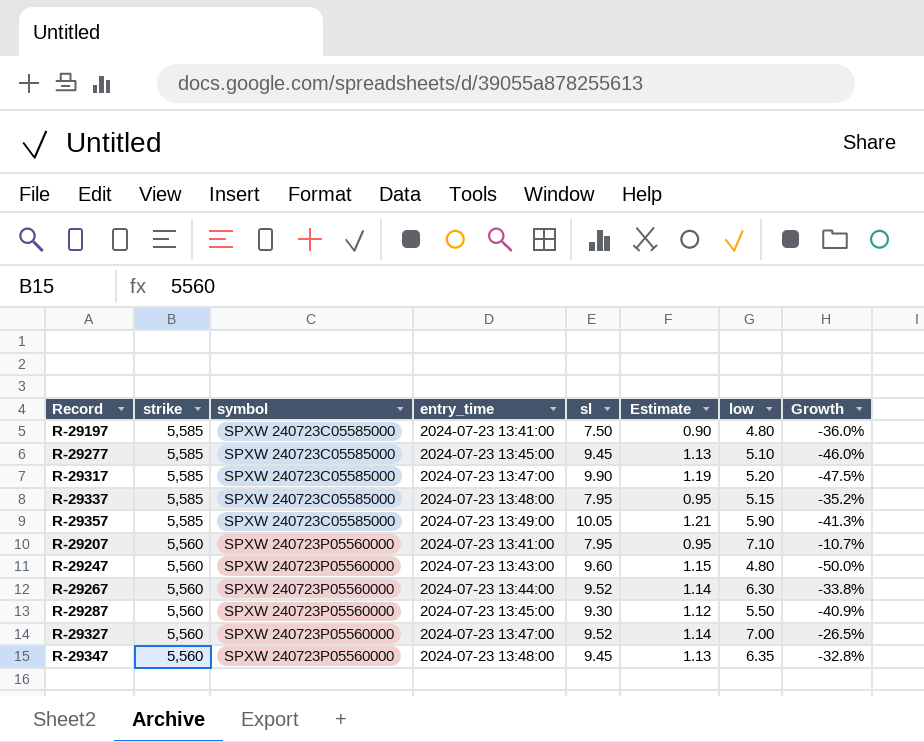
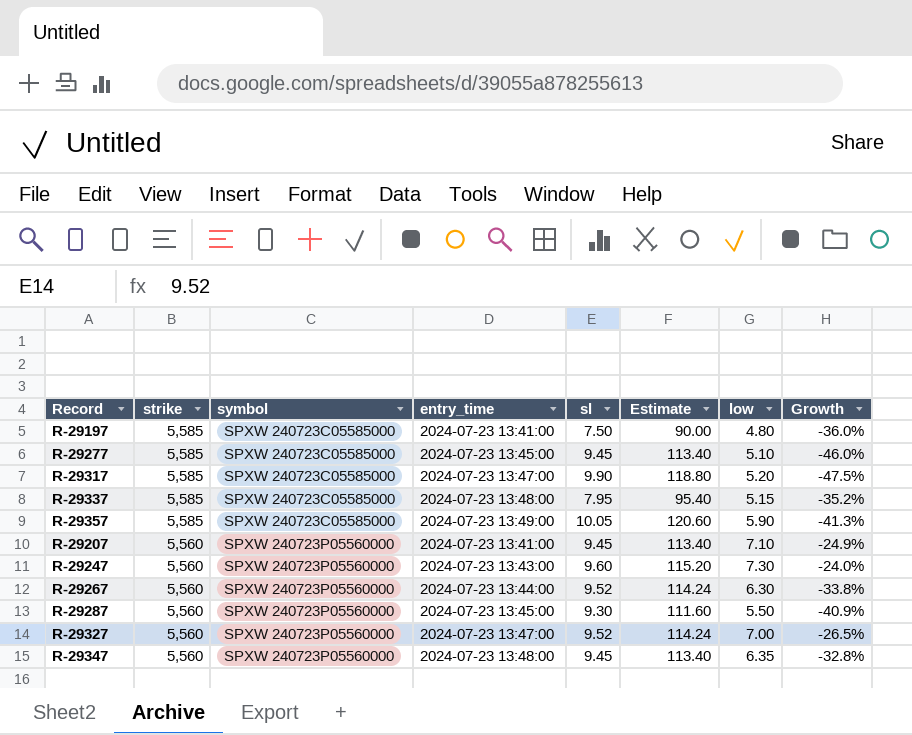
column Estimate | formula: [sl] * 0.12 -> [sl] * 12
R-29207 | sl: 7.95 -> 9.45
R-29207 | Growth: -10.7% -> -24.9%
R-29247 | low: 4.80 -> 7.30
R-29247 | Growth: -50.0% -> -24.0%

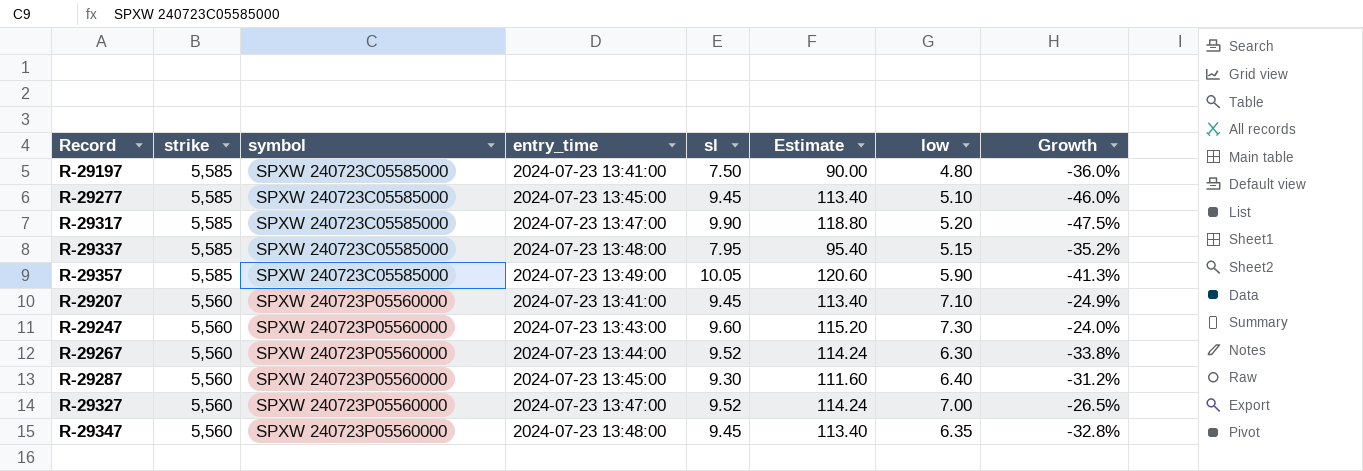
R-29287 | low: 5.50 -> 6.40
R-29287 | Growth: -40.9% -> -31.2%

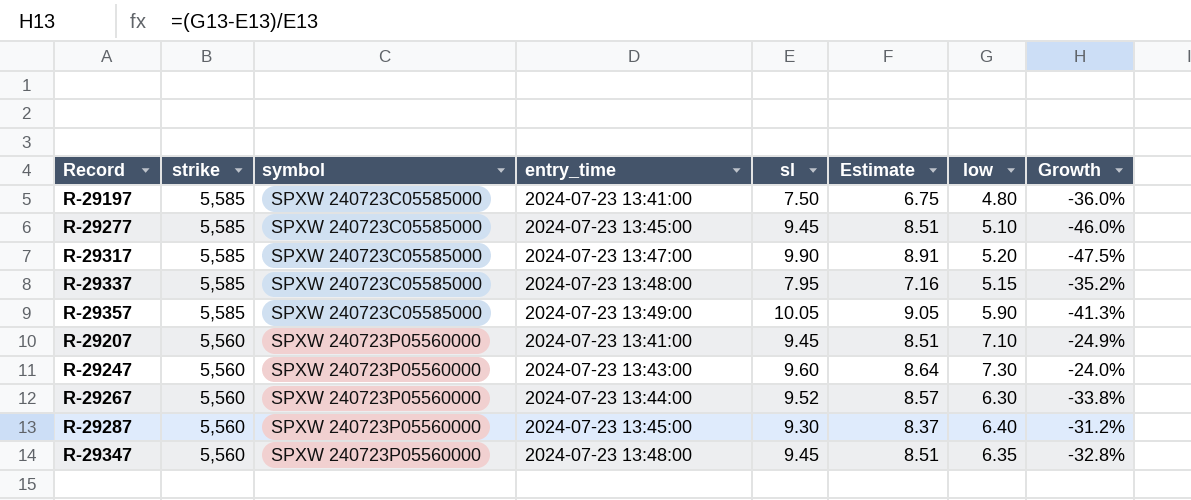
column Estimate | formula: [sl] * 12 -> [sl] * 0.9
row R-29327: 5,560 | SPXW 240723P05560000 | 2024-07-23 13:47:00 | 9.52 | 114.24 | 7.00 | -26.5% -> none

